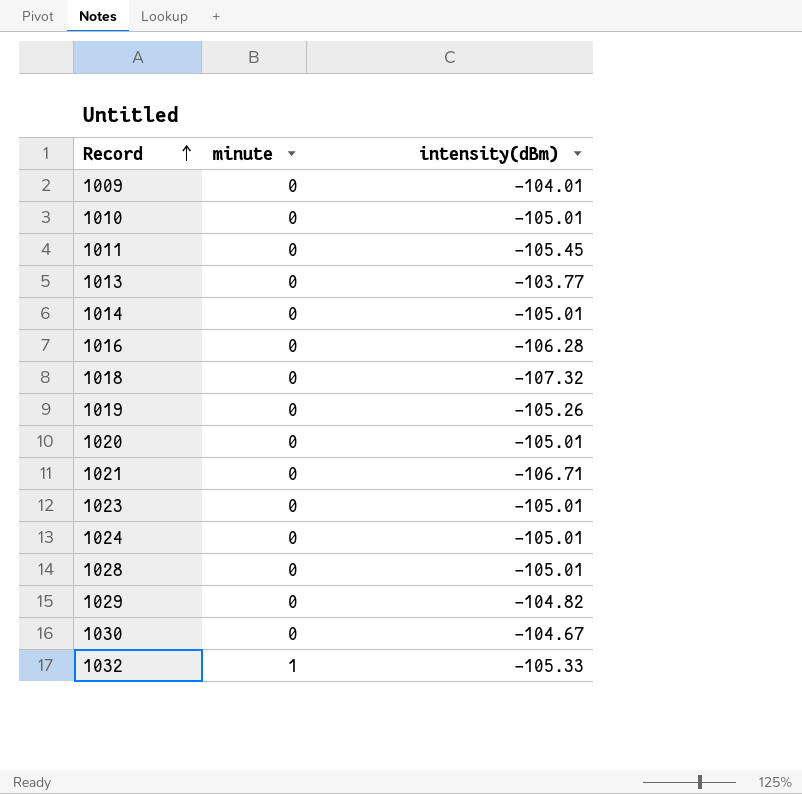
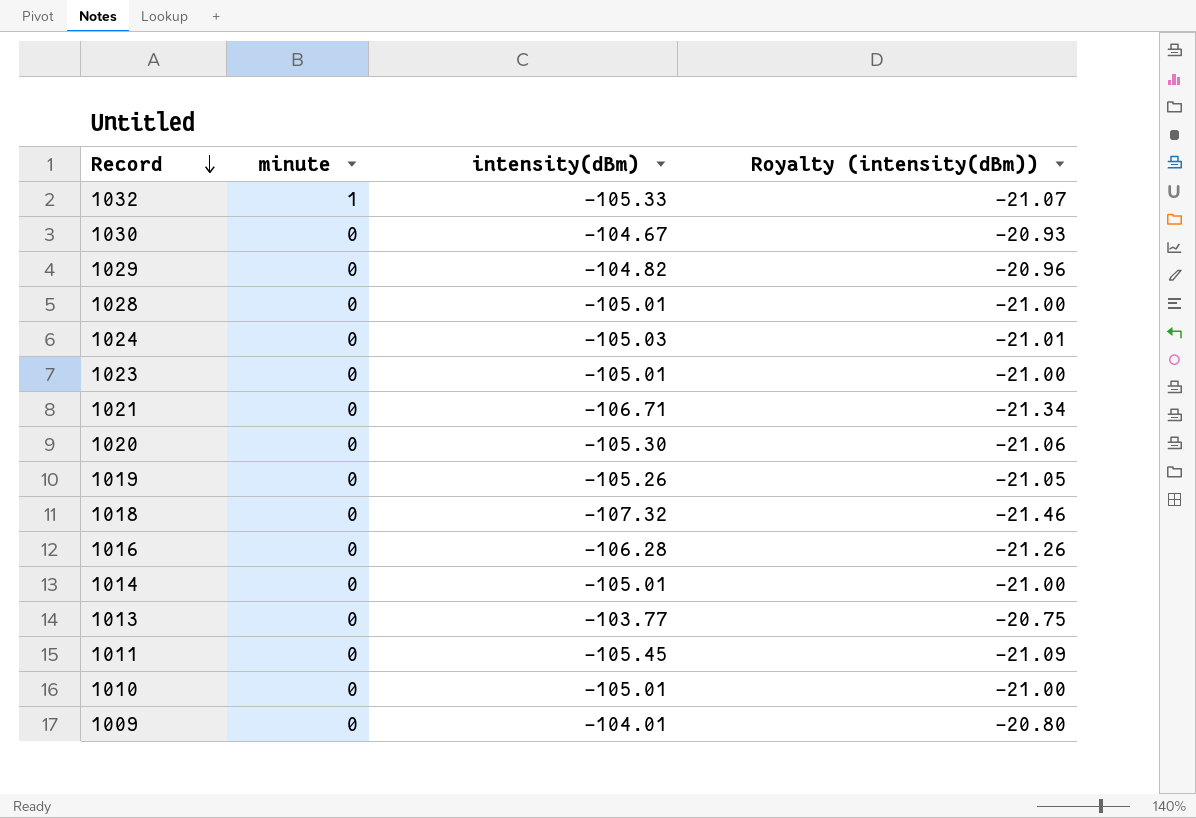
row order: Record ascending -> Record descending
column Royalty (intensity(dBm)) | formula: none -> [intensity(dBm)] * 0.2
1024 | intensity(dBm): -105.01 -> -105.03
1020 | intensity(dBm): -105.01 -> -105.30

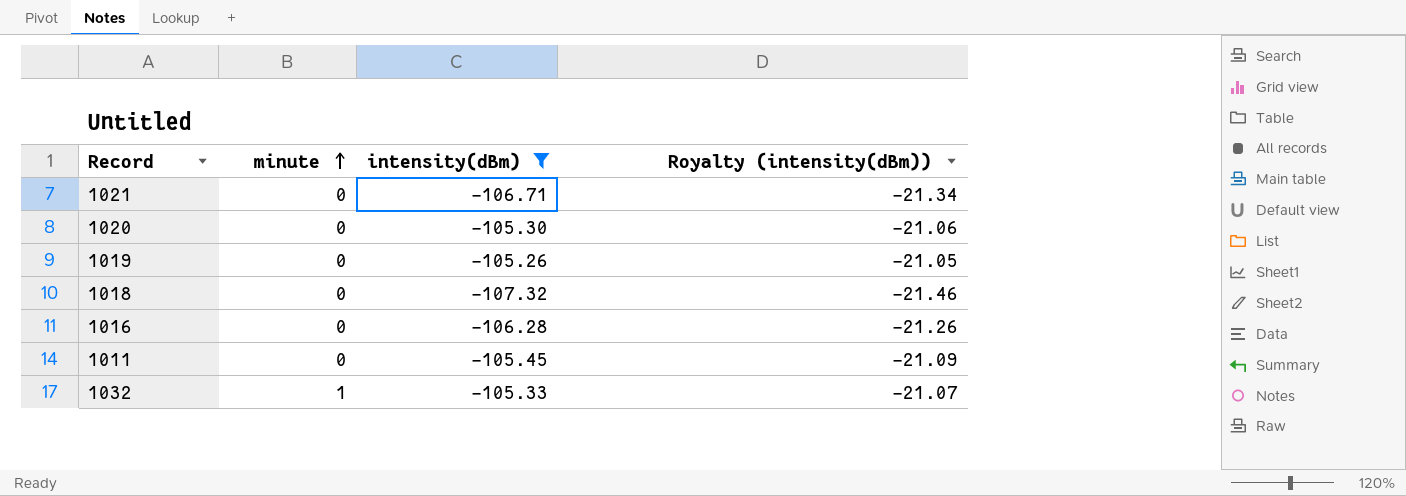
filter: none -> intensity(dBm) <= -105.26
row order: Record descending -> minute ascending

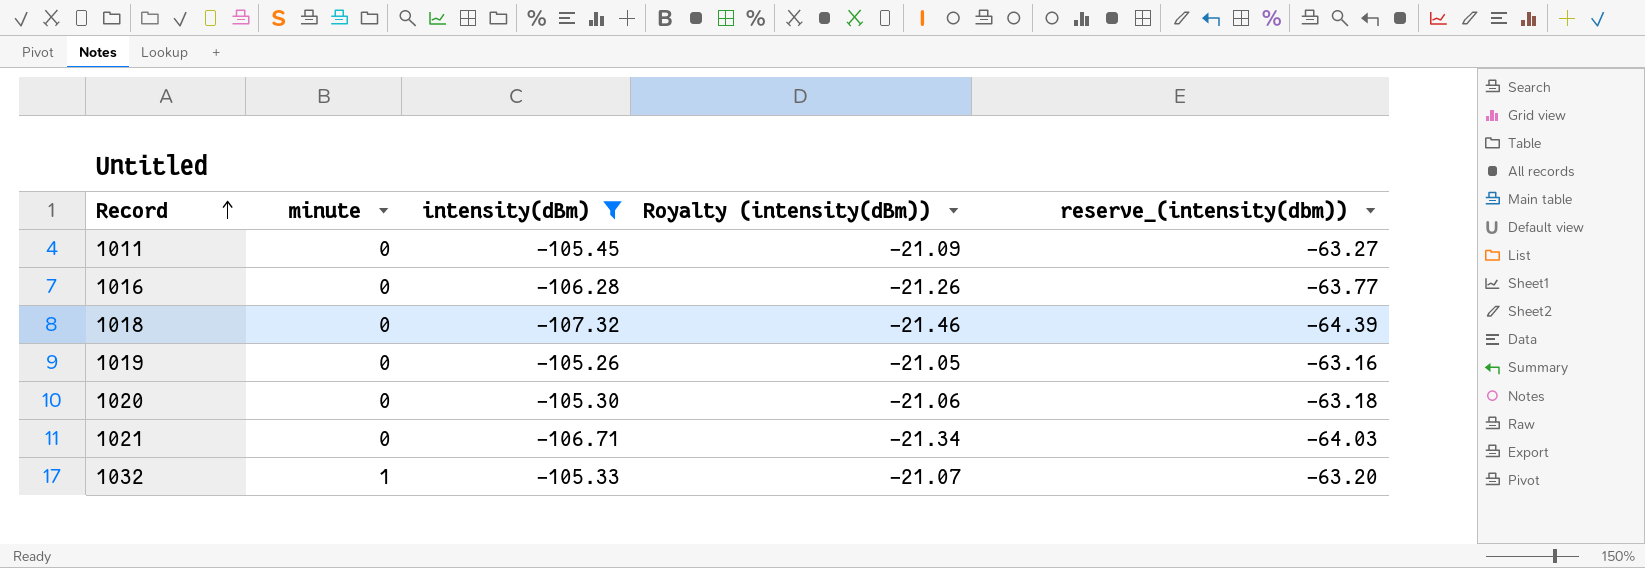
row order: minute ascending -> Record ascending
column reserve_(intensity(dbm)) | formula: none -> [intensity(dBm)] * 0.6

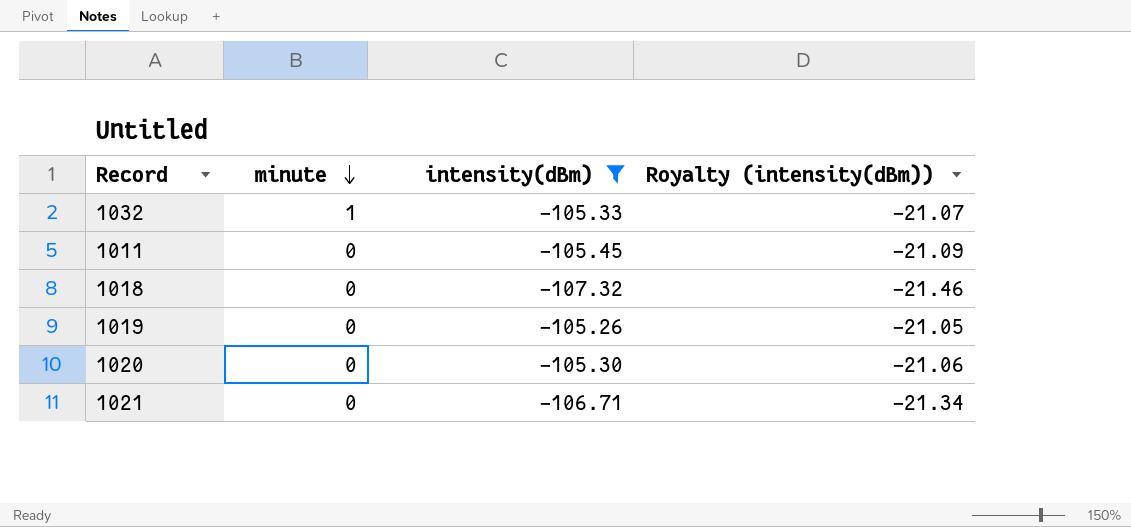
row order: Record ascending -> minute descending
column reserve_(intensity(dbm)) | formula: [intensity(dBm)] * 0.6 -> none
row 1016: 0 | -106.28 | -21.26 | -63.77 -> none

